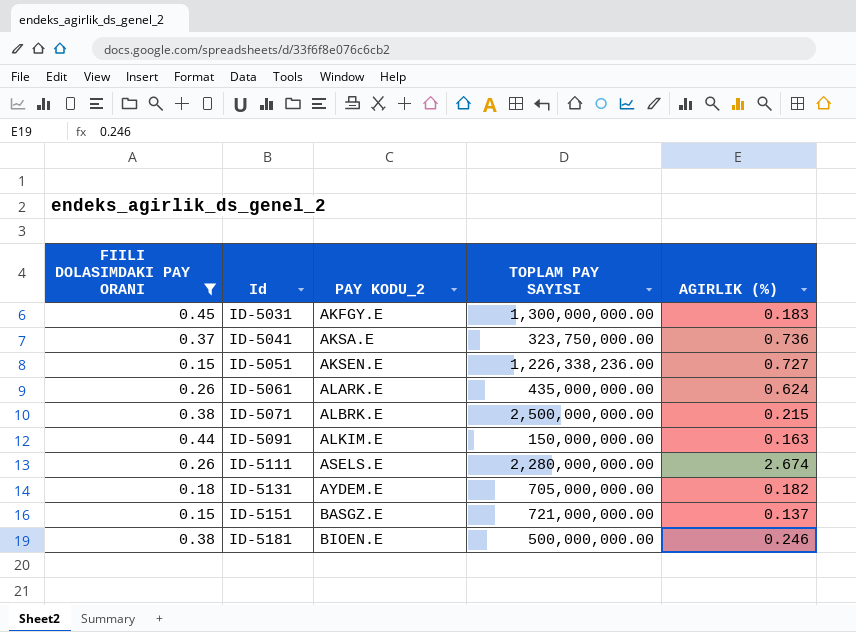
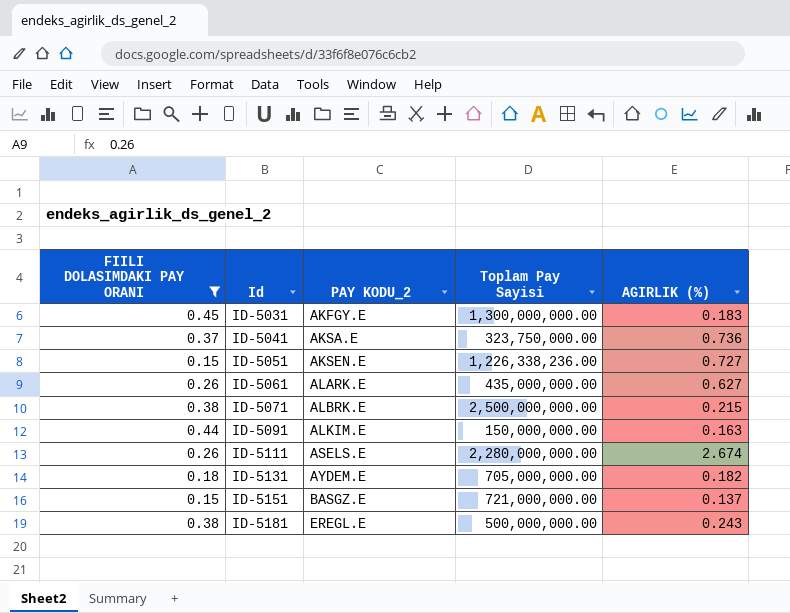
column name: TOPLAM PAY SAYISI -> Toplam Pay Sayisi
ID-5061 | AGIRLIK (%): 0.624 -> 0.627
ID-5181 | PAY KODU_2: BIOEN.E -> EREGL.E
ID-5181 | AGIRLIK (%): 0.246 -> 0.243

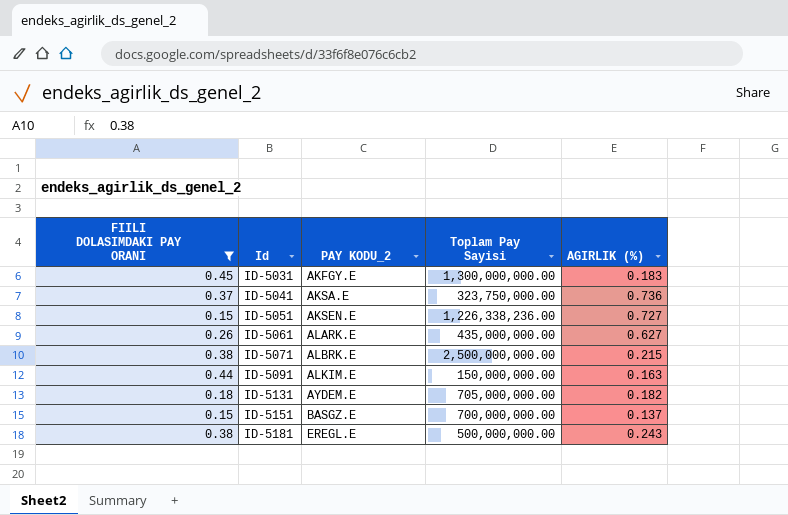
row ID-5111: 0.26 | ASELS.E | 2,280,000,000.00 | 2.674 -> none
ID-5151 | Toplam Pay Sayisi: 721,000,000.00 -> 700,000,000.00

